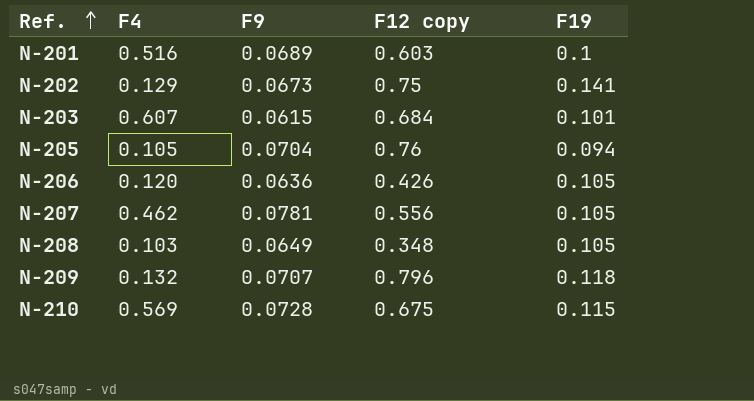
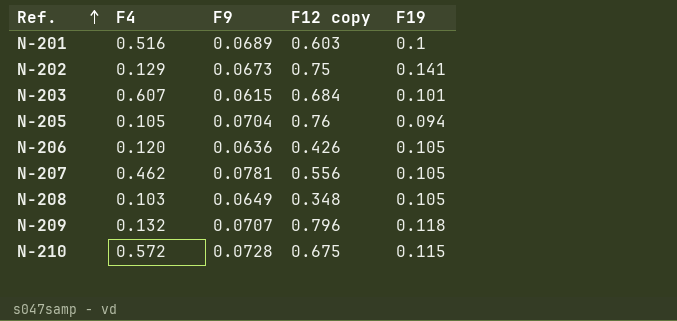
N-210 | F4: 0.569 -> 0.572

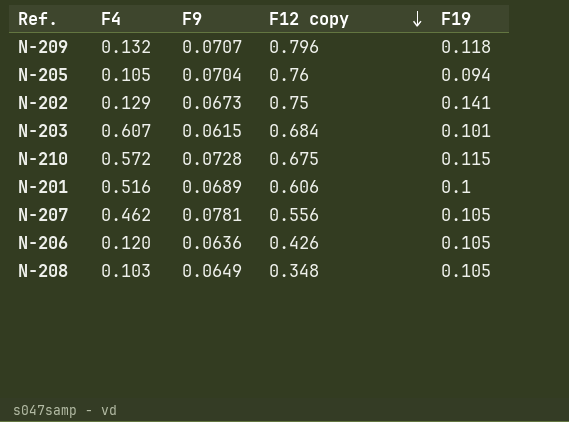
row order: Ref. ascending -> F12 copy descending
N-201 | F12 copy: 0.603 -> 0.606

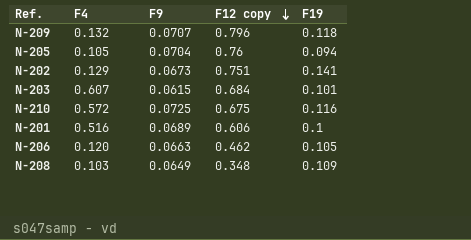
row N-207: 0.462 | 0.0781 | 0.556 | 0.105 -> none
N-202 | F12 copy: 0.75 -> 0.751
N-210 | F9: 0.0728 -> 0.0725
N-210 | F19: 0.115 -> 0.116
N-206 | F9: 0.0636 -> 0.0663
N-206 | F12 copy: 0.426 -> 0.462
N-208 | F19: 0.105 -> 0.109

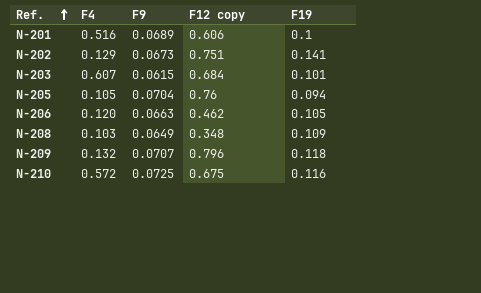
row order: F12 copy descending -> Ref. ascending

